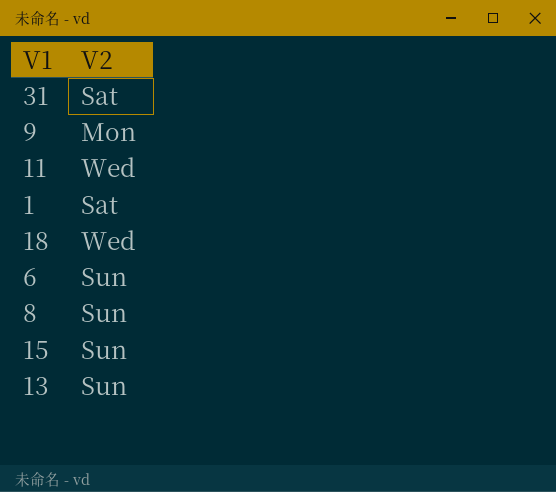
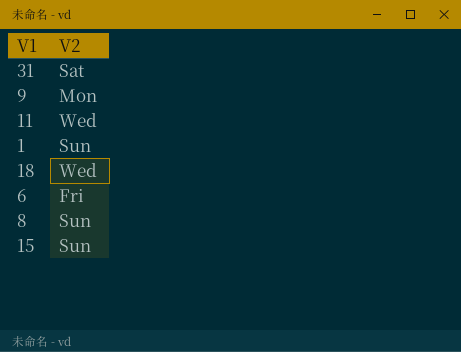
row 13: Sun -> none
1 | V2: Sat -> Sun
6 | V2: Sun -> Fri

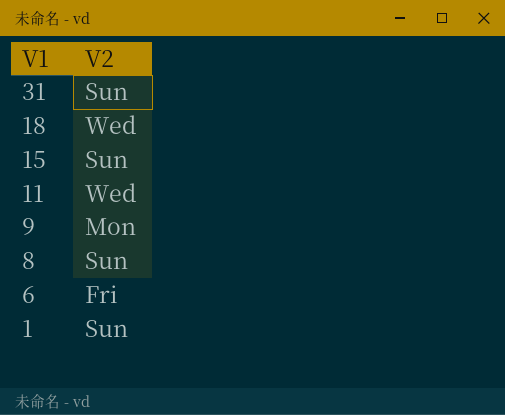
row order: none -> V1 descending
31 | V2: Sat -> Sun

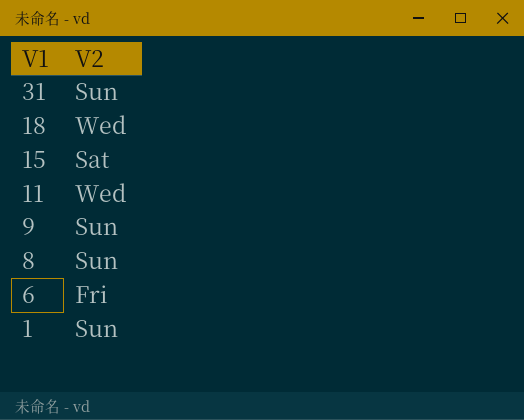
15 | V2: Sun -> Sat
9 | V2: Mon -> Sun

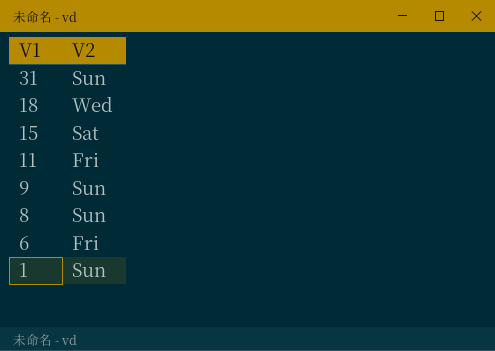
11 | V2: Wed -> Fri

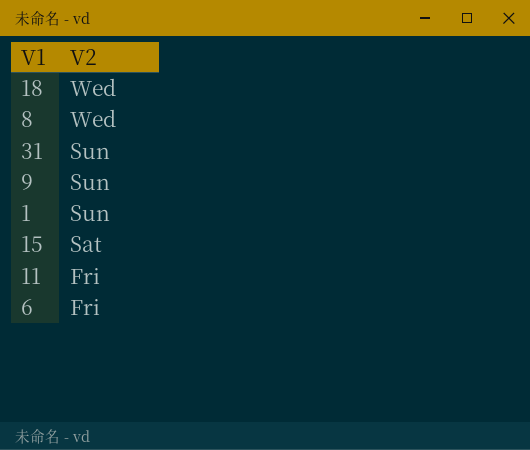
row order: V1 descending -> V2 descending
8 | V2: Sun -> Wed

